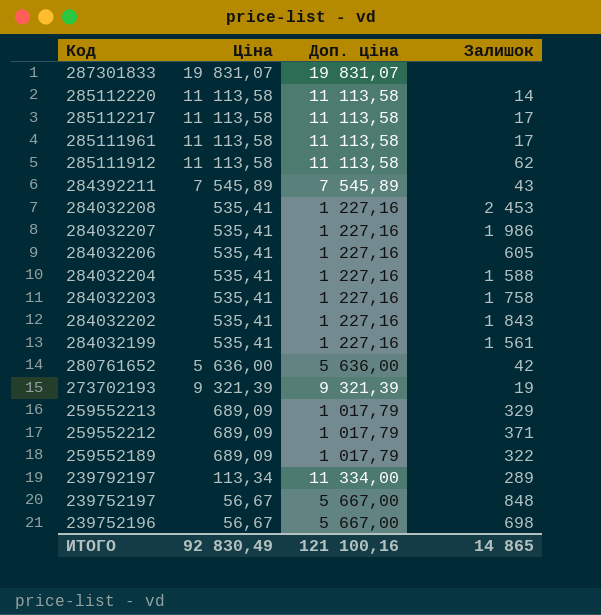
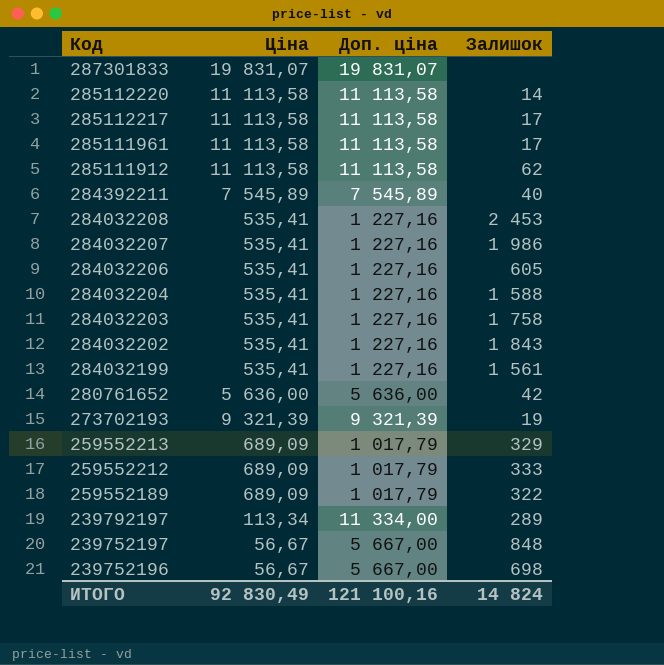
284392211 | Залишок: 43 -> 40
259552212 | Залишок: 371 -> 333
ИТОГО | Залишок: 14 865 -> 14 824

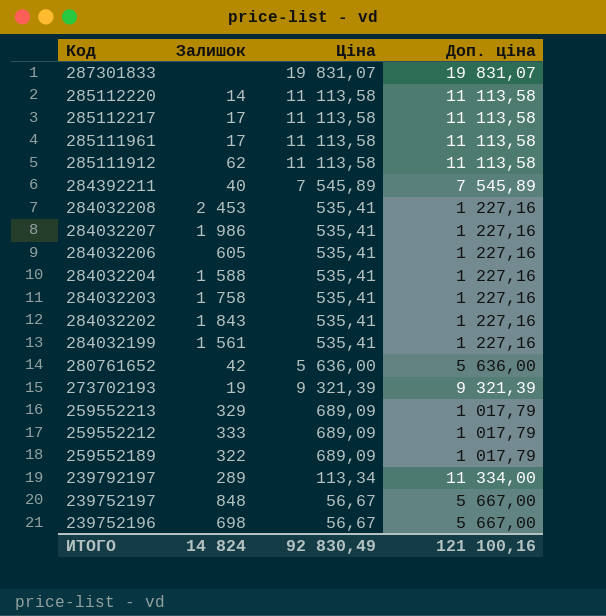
column Залишок | position: 4 -> 2

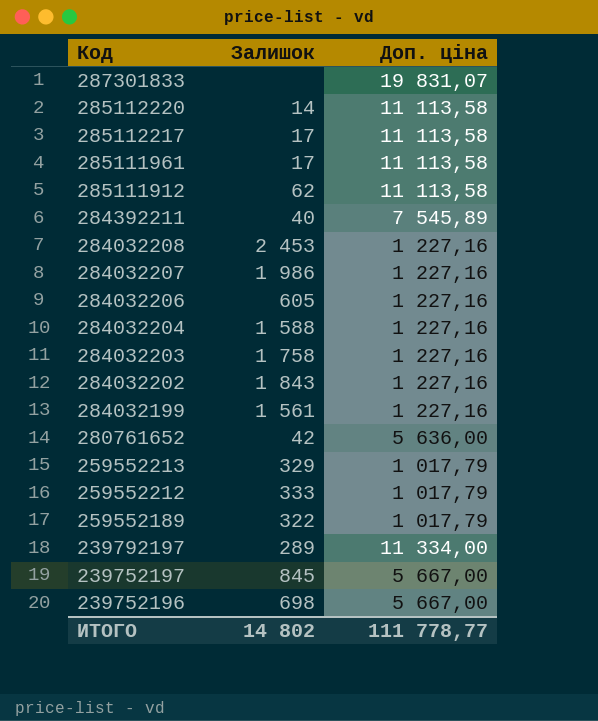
column Ціна | position: 3 -> none
row 273702193: 19 | 9 321,39 | 9 321,39 -> none
239752197 | Залишок: 848 -> 845
ИТОГО | Залишок: 14 824 -> 14 802
ИТОГО | Доп. ціна: 121 100,16 -> 111 778,77

